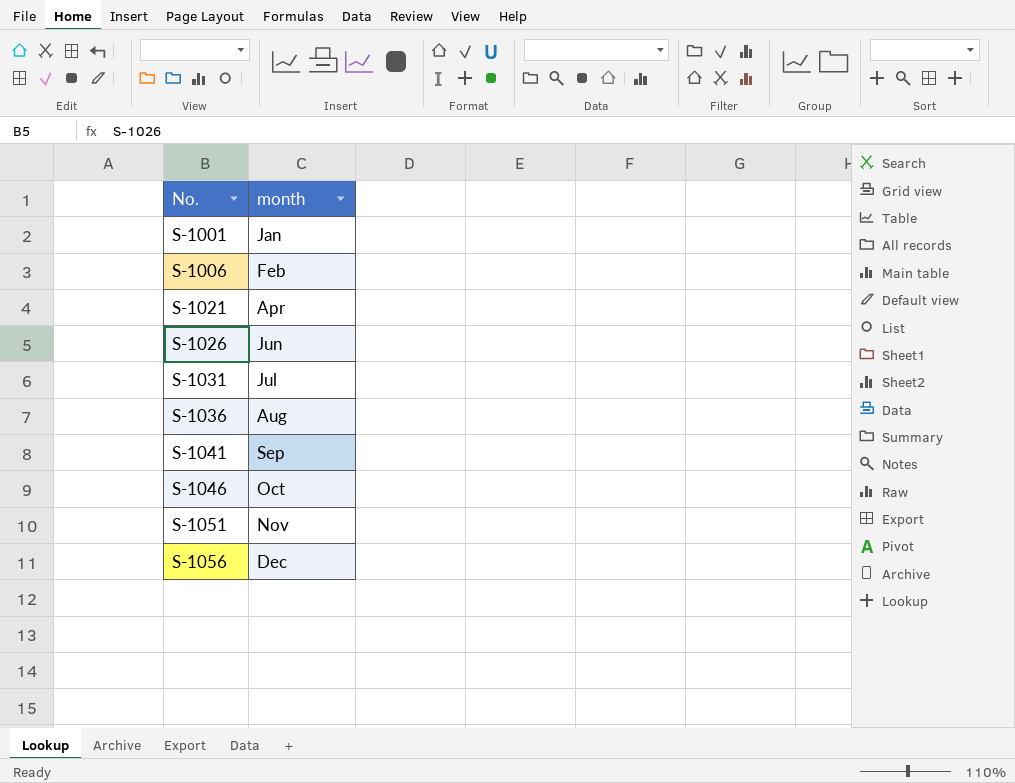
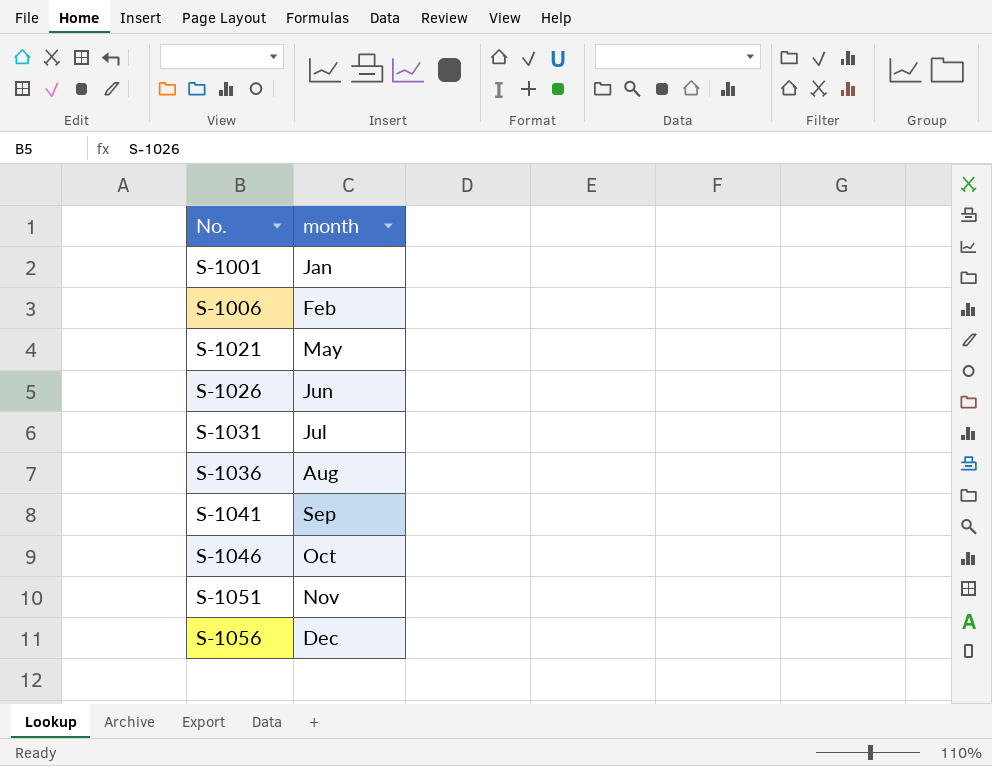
S-1021 | month: Apr -> May

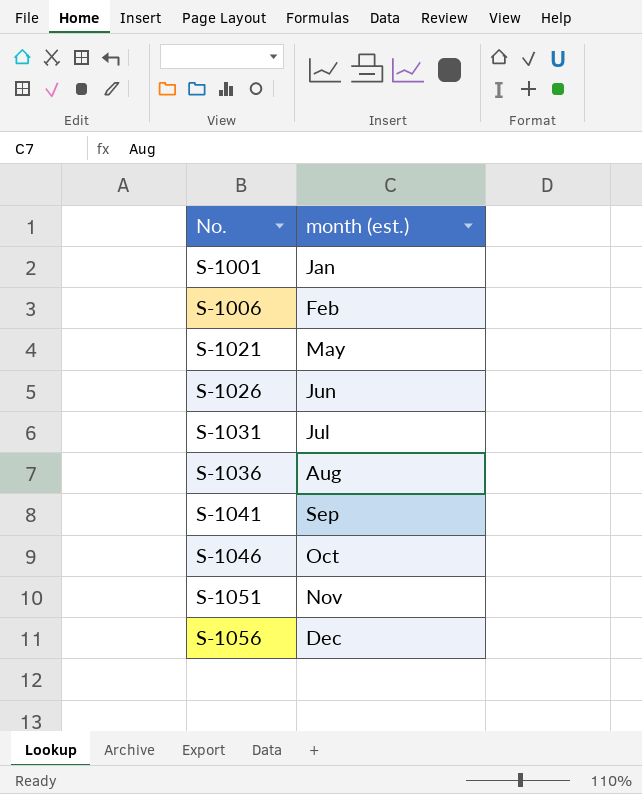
column name: month -> month (est.)

